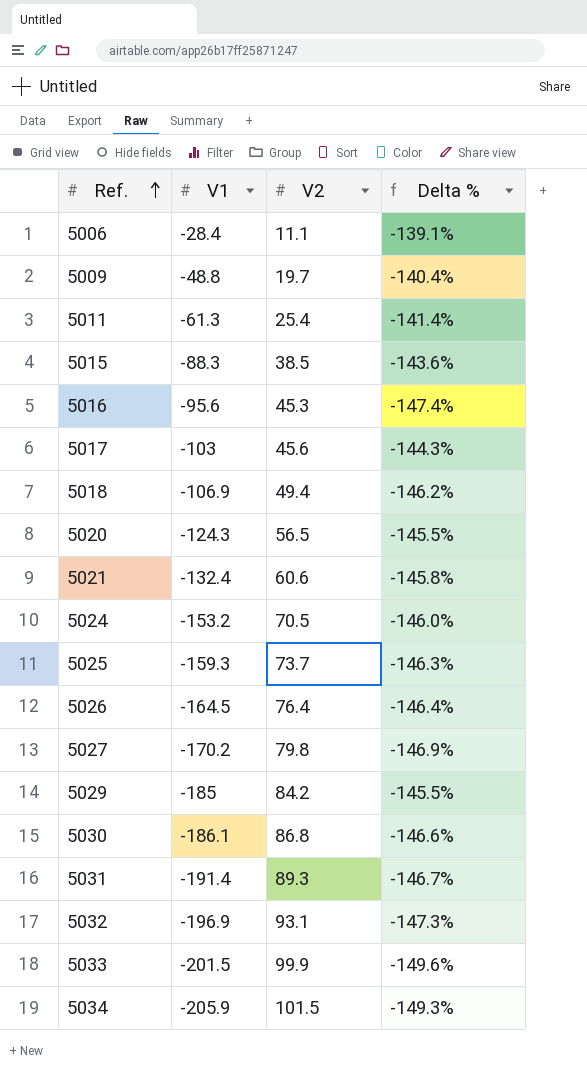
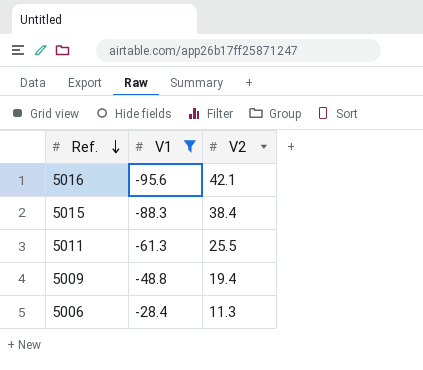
filter: none -> V1 >= -95.6
row order: Ref. ascending -> Ref. descending
column Delta % | formula: ([V2] - [V1]) / [V1] -> none
5016 | V2: 45.3 -> 42.1
5015 | V2: 38.5 -> 38.4
5011 | V2: 25.4 -> 25.5
5009 | V2: 19.7 -> 19.4
5006 | V2: 11.1 -> 11.3

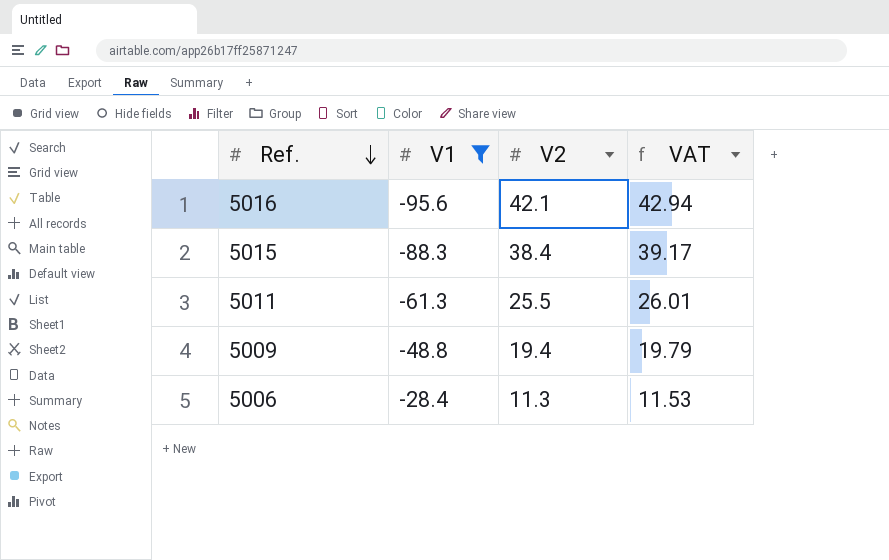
column VAT | formula: none -> [V2] * 1.02

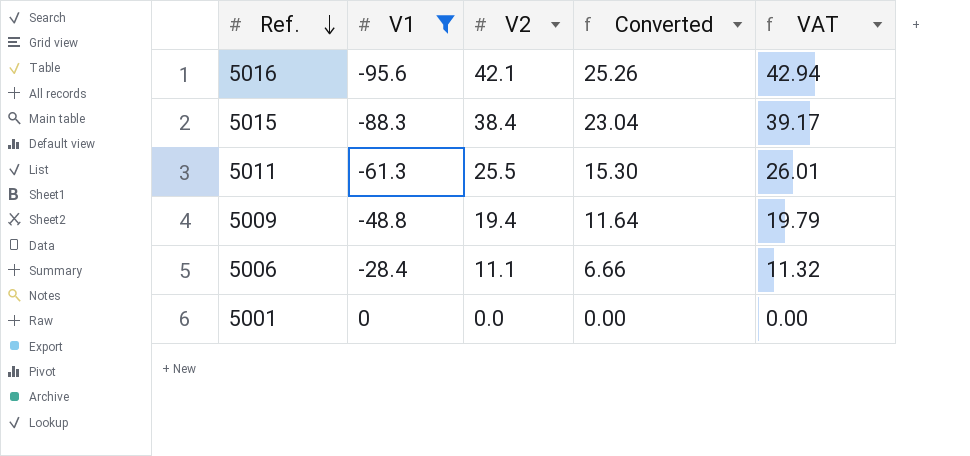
column Converted | formula: none -> [V2] * 0.6
5006 | V2: 11.3 -> 11.1
5006 | VAT: 11.53 -> 11.32
row 5001: none -> 0 | 0.0 | 0.00 | 0.00

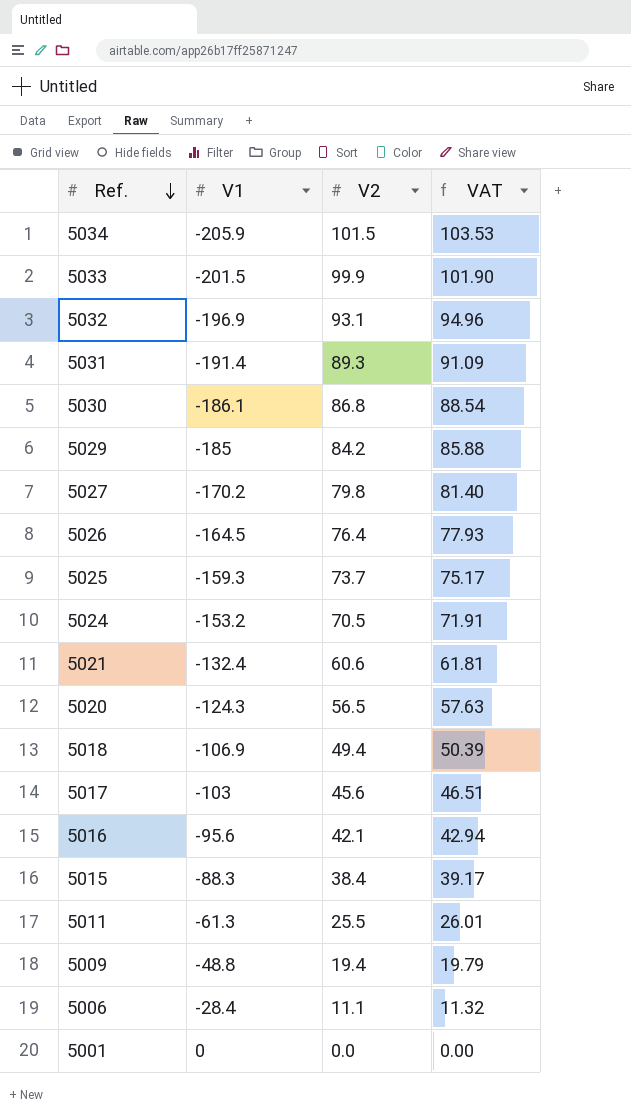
filter: V1 >= -95.6 -> none
column Converted | formula: [V2] * 0.6 -> none

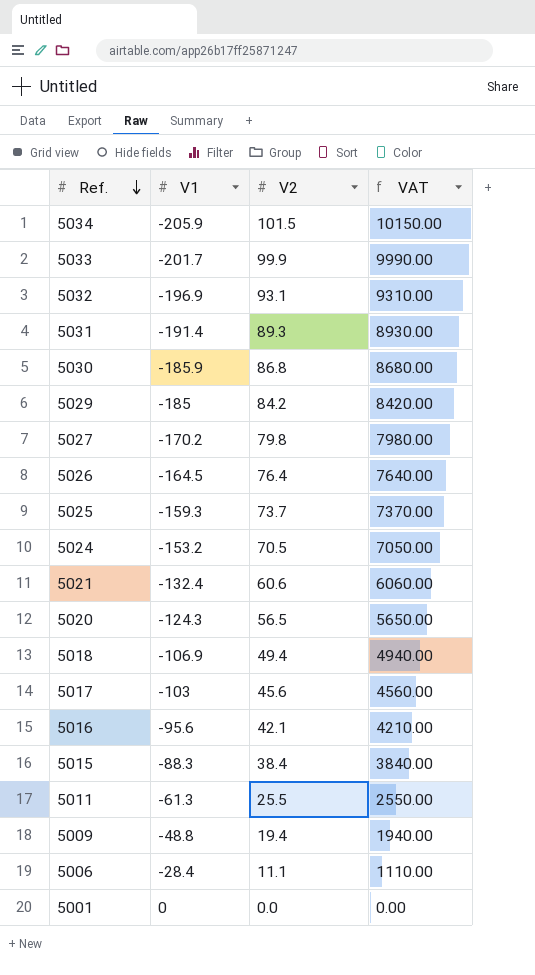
column VAT | formula: [V2] * 1.02 -> [V2] * 100
5033 | V1: -201.5 -> -201.7
5030 | V1: -186.1 -> -185.9

